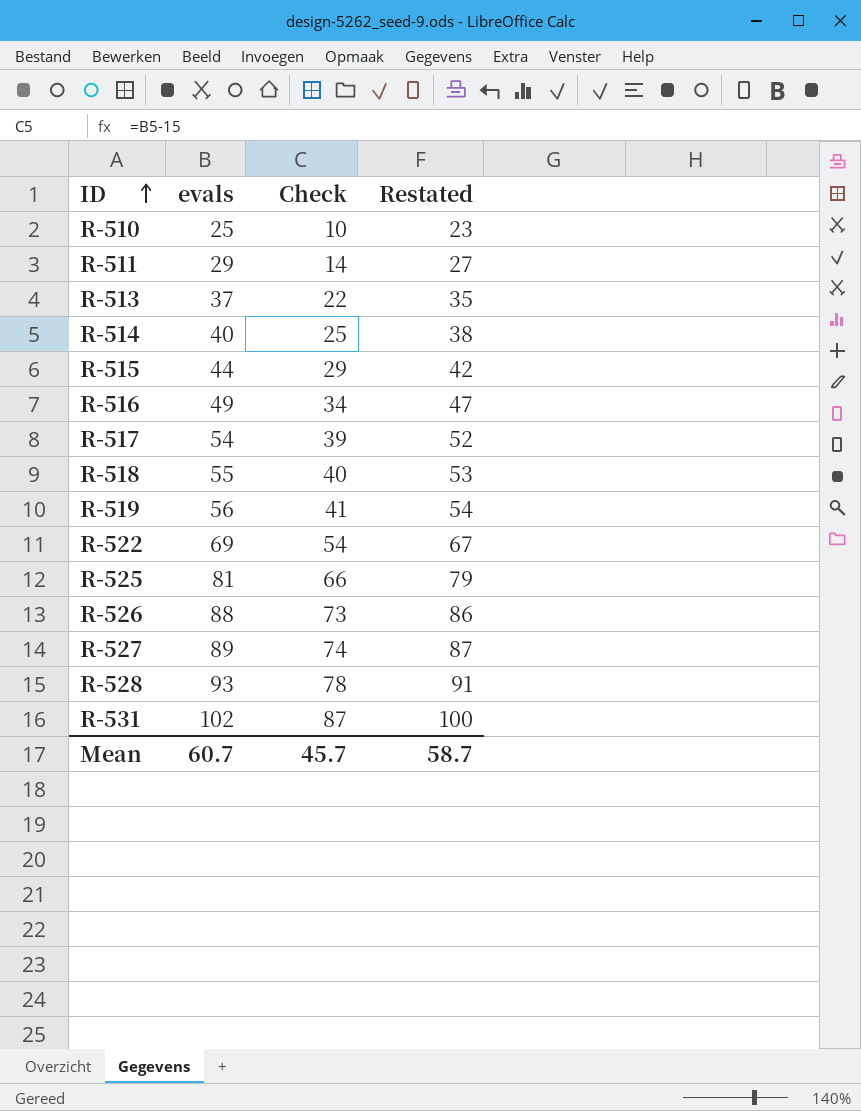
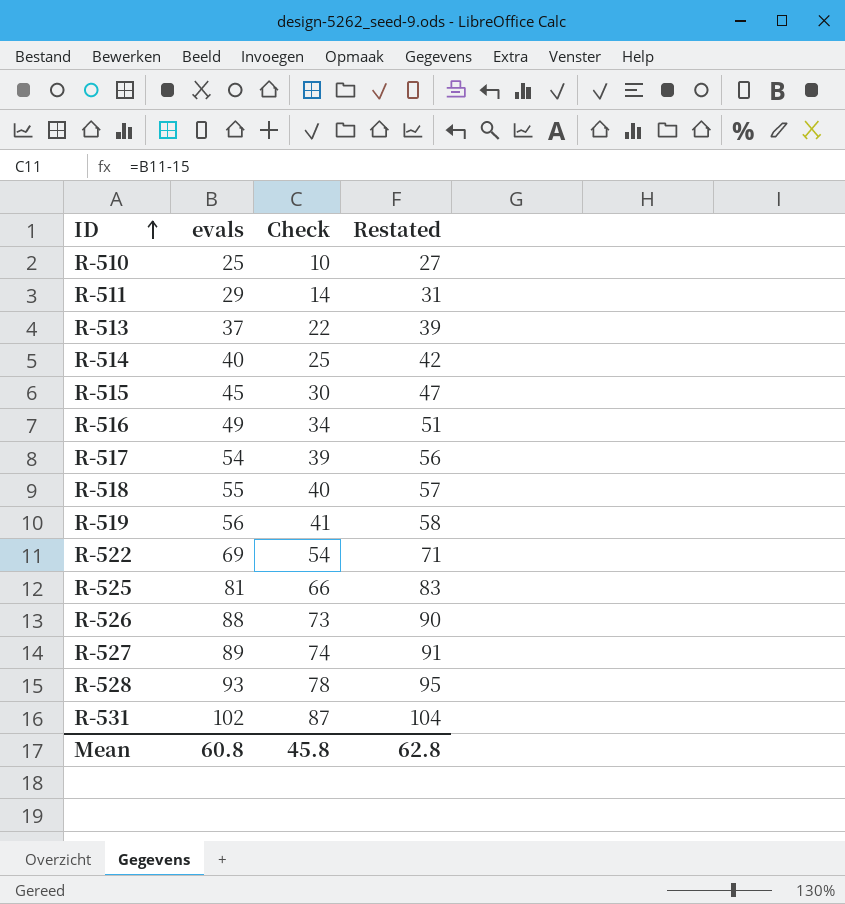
column Restated | formula: [evals] - 2 -> [evals] + 2
R-515 | evals: 44 -> 45
R-515 | Check: 29 -> 30
Mean | evals: 60.7 -> 60.8
Mean | Check: 45.7 -> 45.8
Mean | Restated: 58.7 -> 62.8

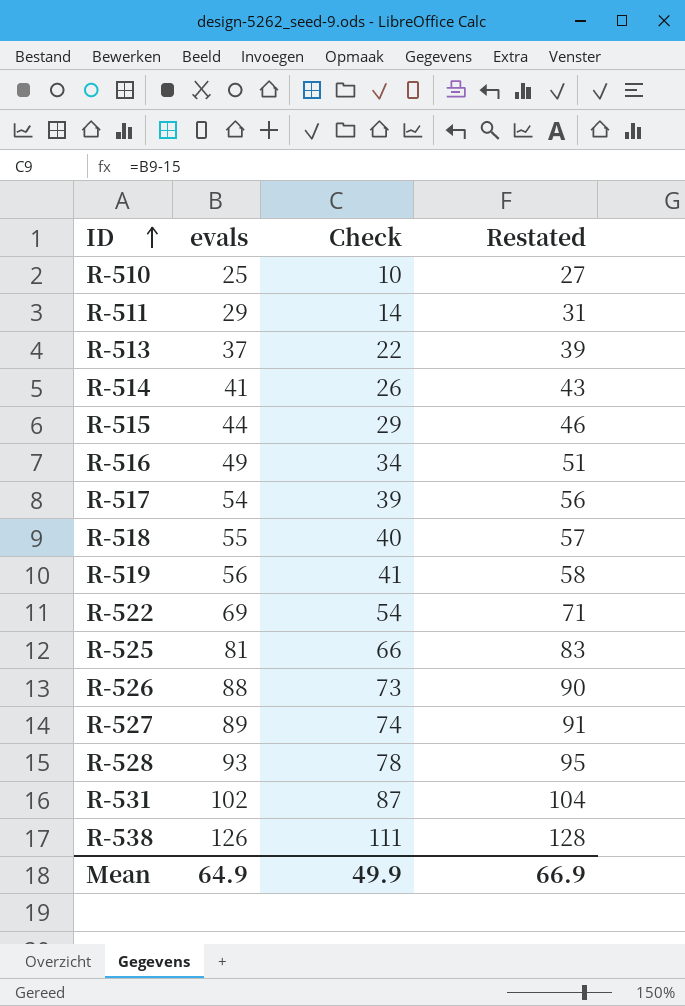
R-514 | evals: 40 -> 41
R-514 | Check: 25 -> 26
R-514 | Restated: 42 -> 43
R-515 | evals: 45 -> 44
R-515 | Check: 30 -> 29
R-515 | Restated: 47 -> 46
row R-538: none -> 126 | 111 | 128
Mean | evals: 60.8 -> 64.9
Mean | Check: 45.8 -> 49.9
Mean | Restated: 62.8 -> 66.9

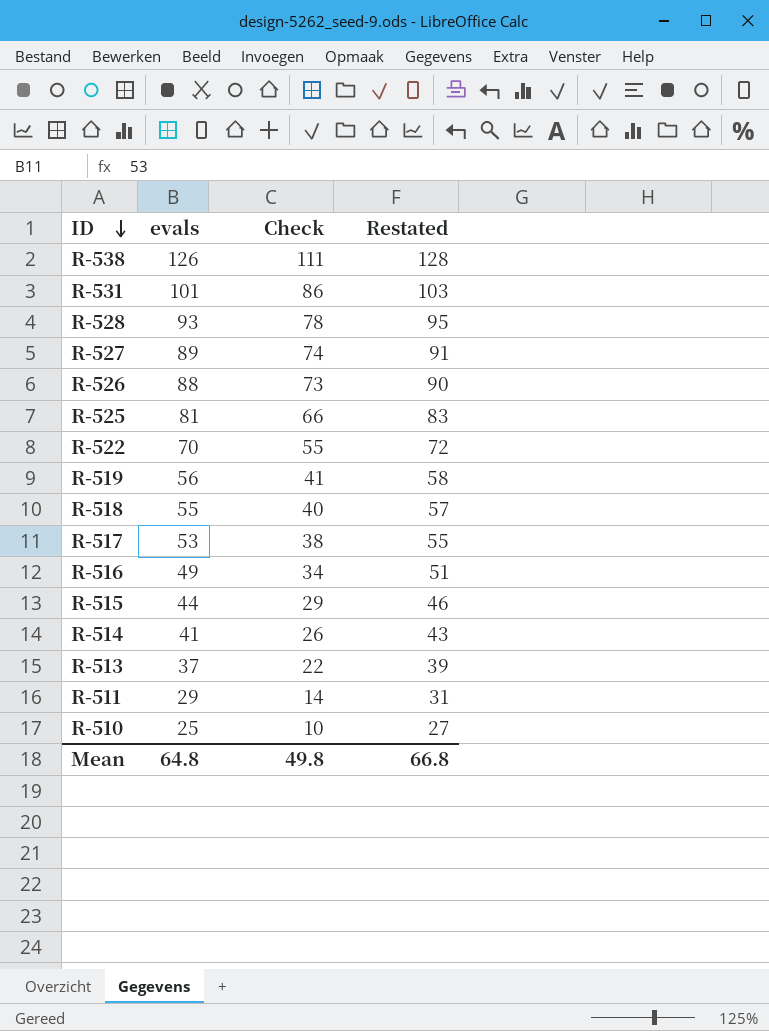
row order: ID ascending -> ID descending
R-531 | evals: 102 -> 101
R-531 | Check: 87 -> 86
R-531 | Restated: 104 -> 103
R-522 | evals: 69 -> 70
R-522 | Check: 54 -> 55
R-522 | Restated: 71 -> 72
R-517 | evals: 54 -> 53
R-517 | Check: 39 -> 38
R-517 | Restated: 56 -> 55
Mean | evals: 64.9 -> 64.8
Mean | Check: 49.9 -> 49.8
Mean | Restated: 66.9 -> 66.8

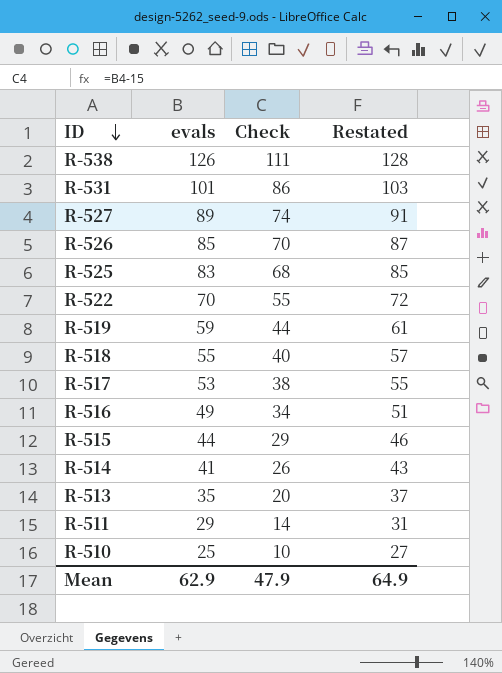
row R-528: 93 | 78 | 95 -> none
R-526 | evals: 88 -> 85
R-526 | Check: 73 -> 70
R-526 | Restated: 90 -> 87
R-525 | evals: 81 -> 83
R-525 | Check: 66 -> 68
R-525 | Restated: 83 -> 85
R-519 | evals: 56 -> 59
R-519 | Check: 41 -> 44
R-519 | Restated: 58 -> 61
R-513 | evals: 37 -> 35
R-513 | Check: 22 -> 20
R-513 | Restated: 39 -> 37
Mean | evals: 64.8 -> 62.9
Mean | Check: 49.8 -> 47.9
Mean | Restated: 66.8 -> 64.9

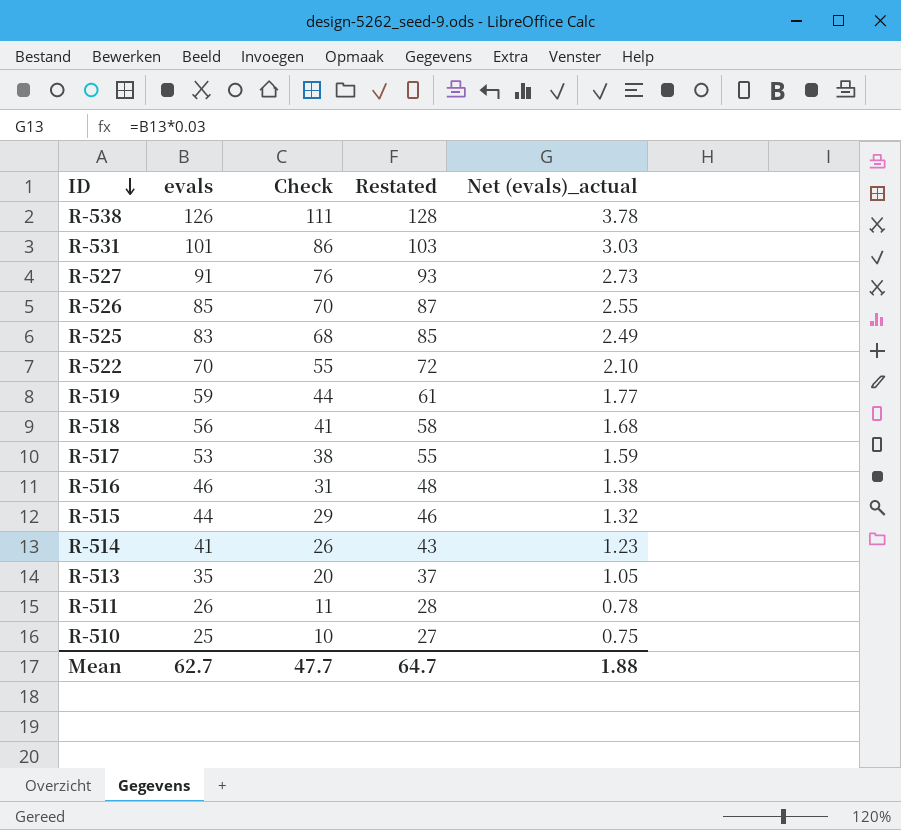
column Net (evals)_actual | formula: none -> [evals] * 0.03
R-527 | evals: 89 -> 91
R-527 | Check: 74 -> 76
R-527 | Restated: 91 -> 93
R-518 | evals: 55 -> 56
R-518 | Check: 40 -> 41
R-518 | Restated: 57 -> 58
R-516 | evals: 49 -> 46
R-516 | Check: 34 -> 31
R-516 | Restated: 51 -> 48
R-511 | evals: 29 -> 26
R-511 | Check: 14 -> 11
R-511 | Restated: 31 -> 28
Mean | evals: 62.9 -> 62.7
Mean | Check: 47.9 -> 47.7
Mean | Restated: 64.9 -> 64.7

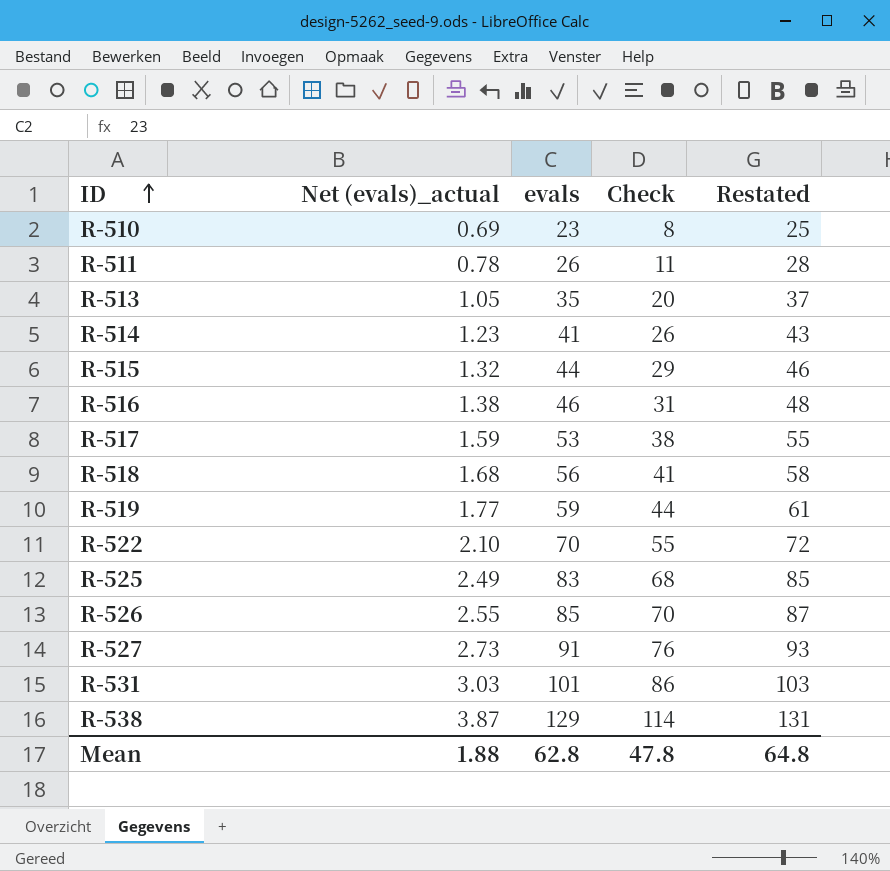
row order: ID descending -> ID ascending
column Net (evals)_actual | position: 5 -> 2
R-510 | Net (evals)_actual: 0.75 -> 0.69
R-510 | evals: 25 -> 23
R-510 | Check: 10 -> 8
R-510 | Restated: 27 -> 25
R-538 | Net (evals)_actual: 3.78 -> 3.87
R-538 | evals: 126 -> 129
R-538 | Check: 111 -> 114
R-538 | Restated: 128 -> 131
Mean | evals: 62.7 -> 62.8
Mean | Check: 47.7 -> 47.8
Mean | Restated: 64.7 -> 64.8

